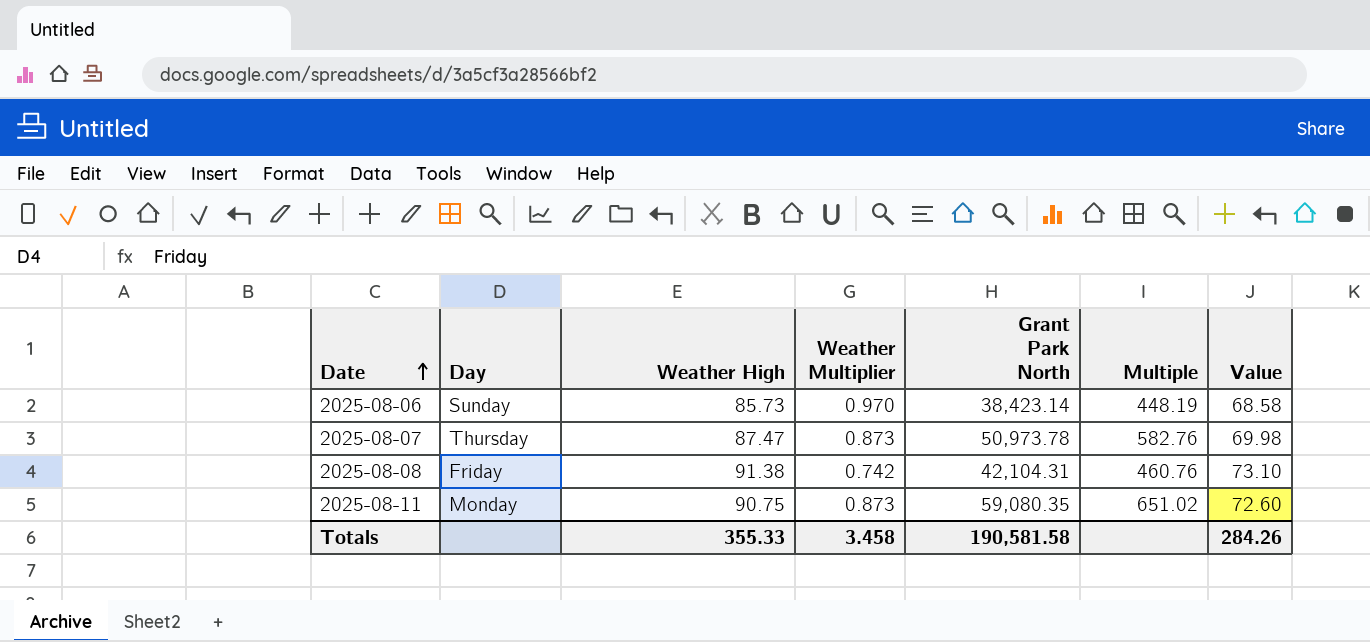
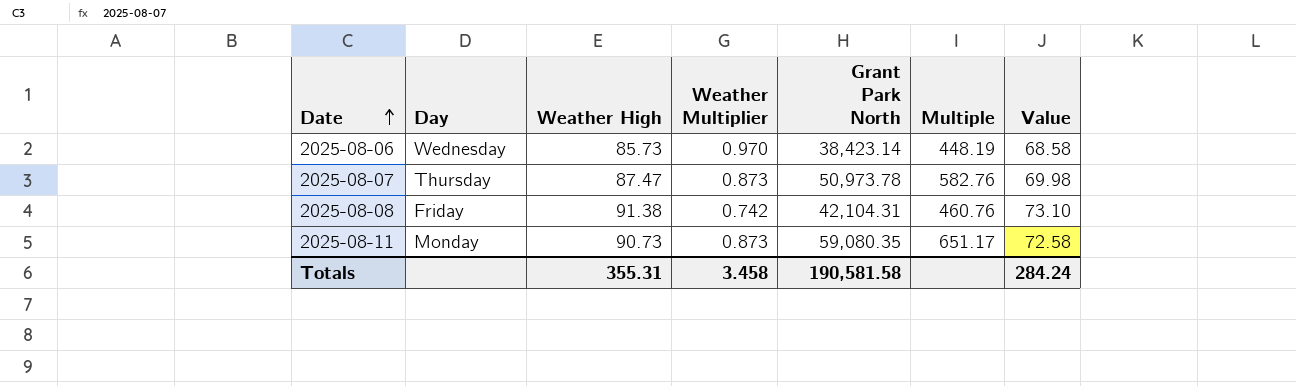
2025-08-06 | Day: Sunday -> Wednesday
2025-08-11 | Weather High: 90.75 -> 90.73
2025-08-11 | Multiple: 651.02 -> 651.17
2025-08-11 | Value: 72.60 -> 72.58
Totals | Weather High: 355.33 -> 355.31
Totals | Value: 284.26 -> 284.24

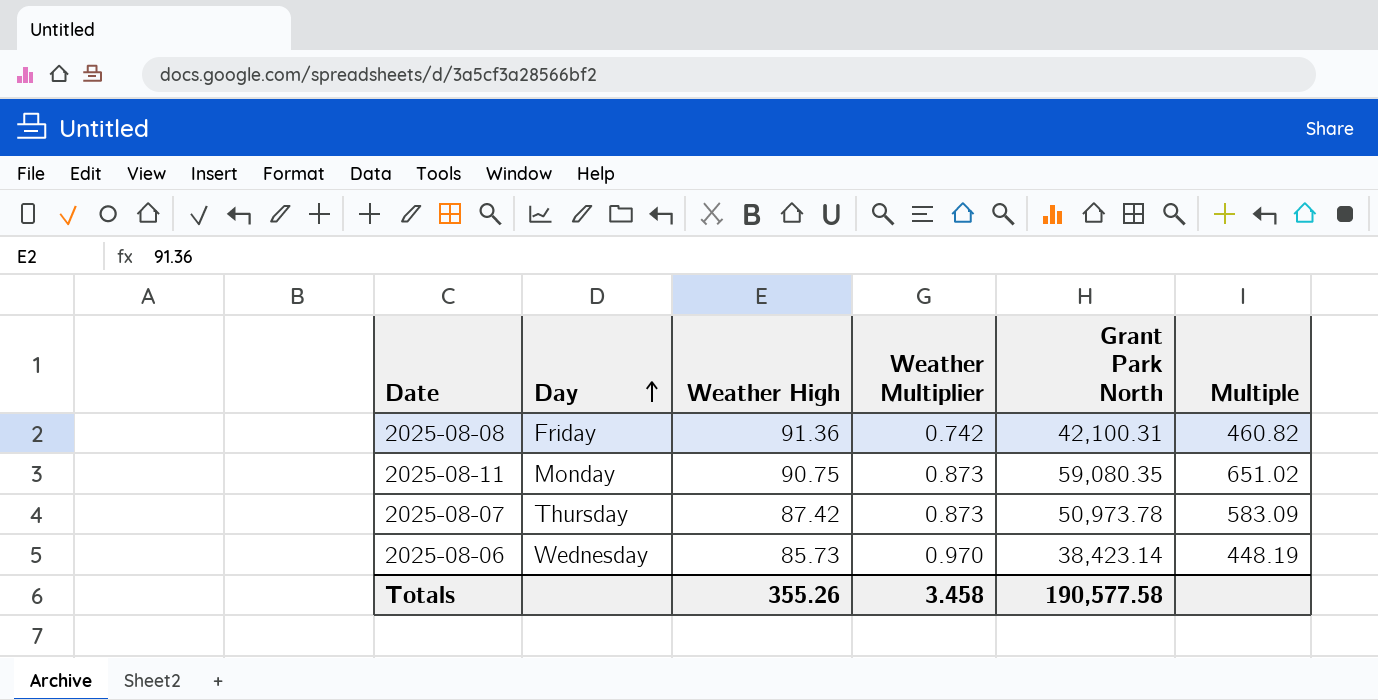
row order: Date ascending -> Day ascending
column Value | formula: [Weather High] * 0.8 -> none
2025-08-08 | Weather High: 91.38 -> 91.36
2025-08-08 | Grant Park North: 42,104.31 -> 42,100.31
2025-08-08 | Multiple: 460.76 -> 460.82
2025-08-11 | Weather High: 90.73 -> 90.75
2025-08-11 | Multiple: 651.17 -> 651.02
2025-08-07 | Weather High: 87.47 -> 87.42
2025-08-07 | Multiple: 582.76 -> 583.09
Totals | Weather High: 355.31 -> 355.26
Totals | Grant Park North: 190,581.58 -> 190,577.58

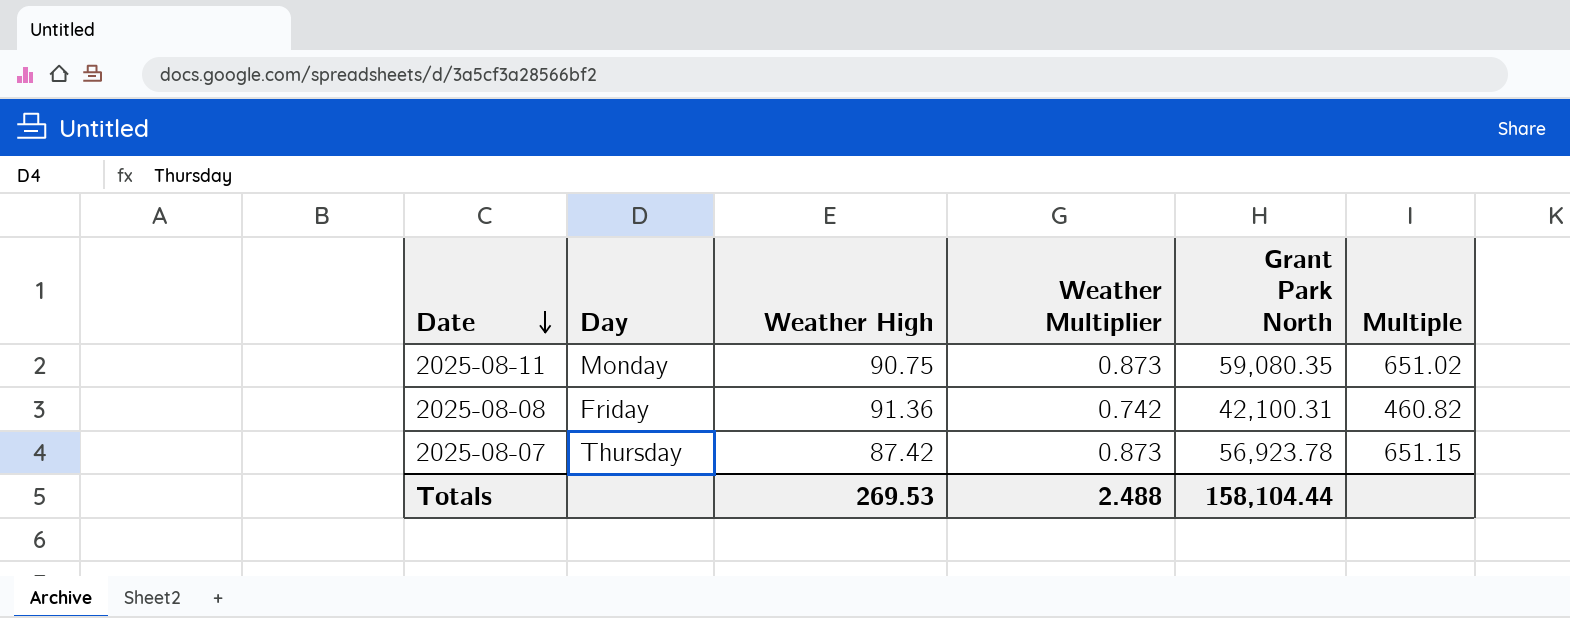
row order: Day ascending -> Date descending
row 2025-08-06: Wednesday | 85.73 | 0.970 | 38,423.14 | 448.19 -> none
2025-08-07 | Grant Park North: 50,973.78 -> 56,923.78
2025-08-07 | Multiple: 583.09 -> 651.15
Totals | Weather High: 355.26 -> 269.53
Totals | Weather Multiplier: 3.458 -> 2.488
Totals | Grant Park North: 190,577.58 -> 158,104.44

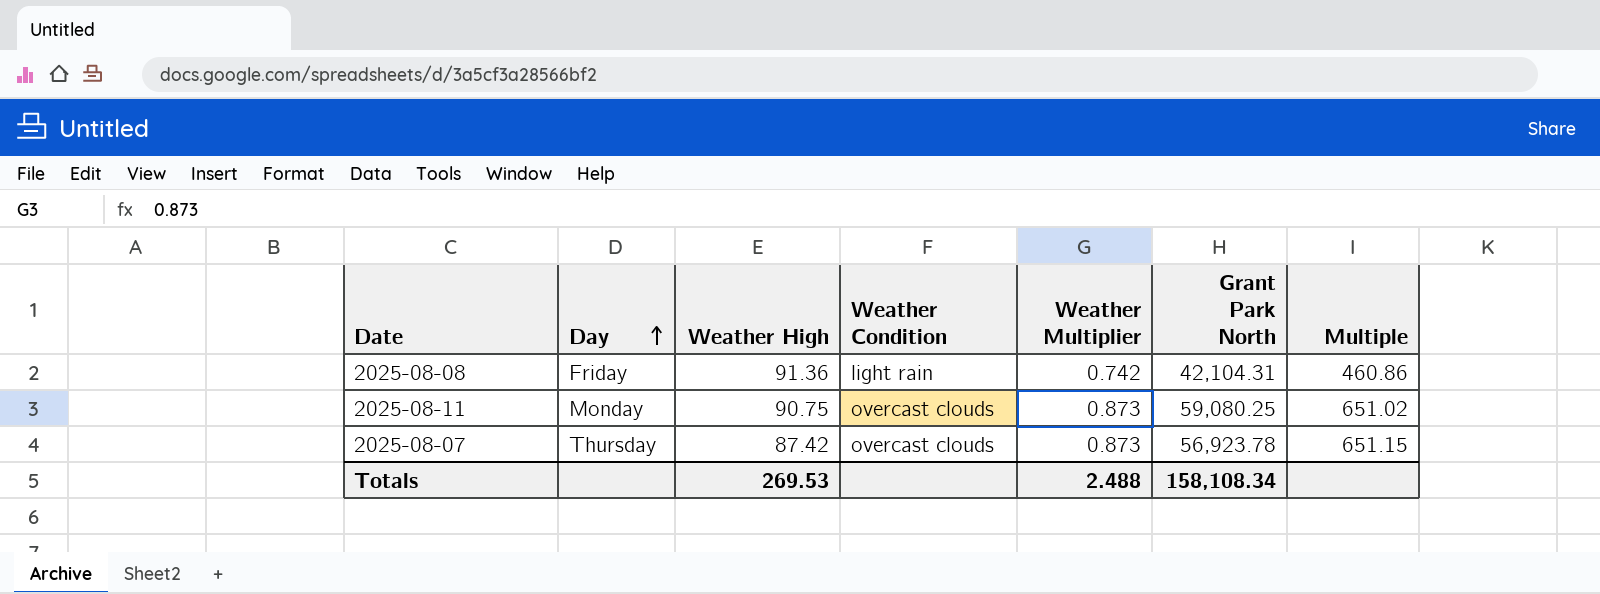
row order: Date descending -> Day ascending
column Weather Condition | position: none -> 4
2025-08-08 | Grant Park North: 42,100.31 -> 42,104.31
2025-08-08 | Multiple: 460.82 -> 460.86
2025-08-11 | Grant Park North: 59,080.35 -> 59,080.25
Totals | Grant Park North: 158,104.44 -> 158,108.34

